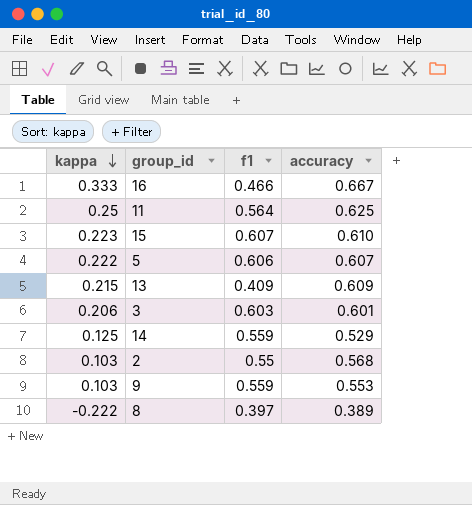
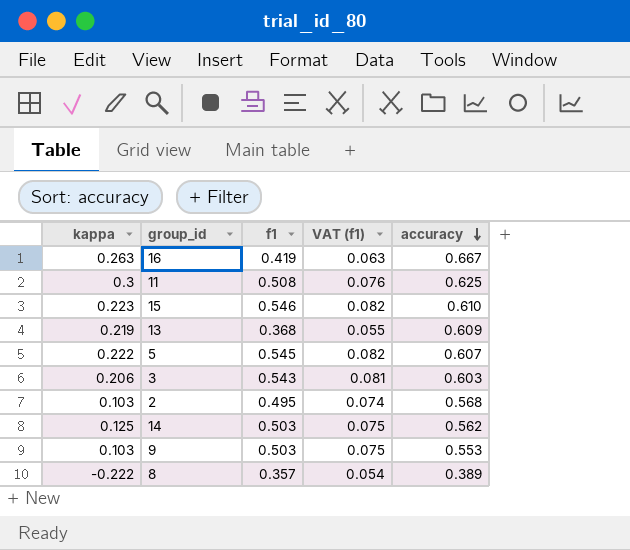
row order: kappa descending -> accuracy descending
column VAT (f1) | formula: none -> [f1] * 0.15
16 | kappa: 0.333 -> 0.263
16 | f1: 0.466 -> 0.419
11 | kappa: 0.25 -> 0.3
11 | f1: 0.564 -> 0.508
15 | f1: 0.607 -> 0.546
13 | kappa: 0.215 -> 0.219
13 | f1: 0.409 -> 0.368
5 | f1: 0.606 -> 0.545
3 | f1: 0.603 -> 0.543
3 | accuracy: 0.601 -> 0.603
2 | f1: 0.55 -> 0.495
14 | f1: 0.559 -> 0.503
14 | accuracy: 0.529 -> 0.562
9 | f1: 0.559 -> 0.503
8 | f1: 0.397 -> 0.357

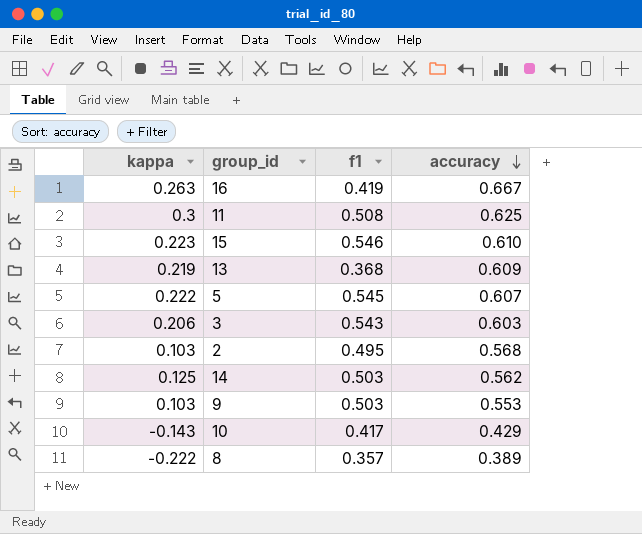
column VAT (f1) | formula: [f1] * 0.15 -> none
row 10: none -> -0.143 | 0.417 | 0.429

